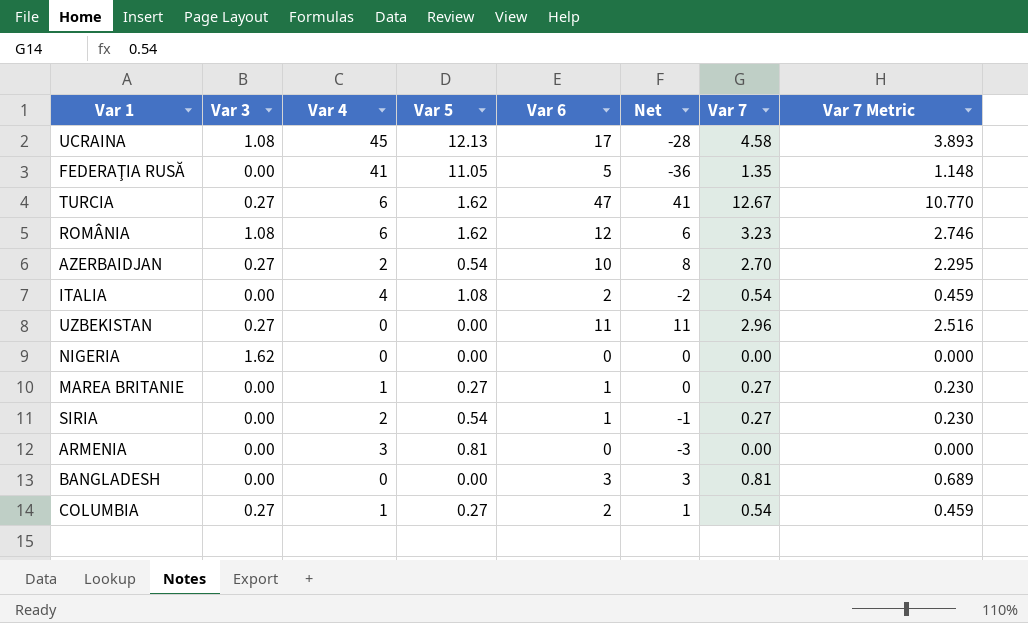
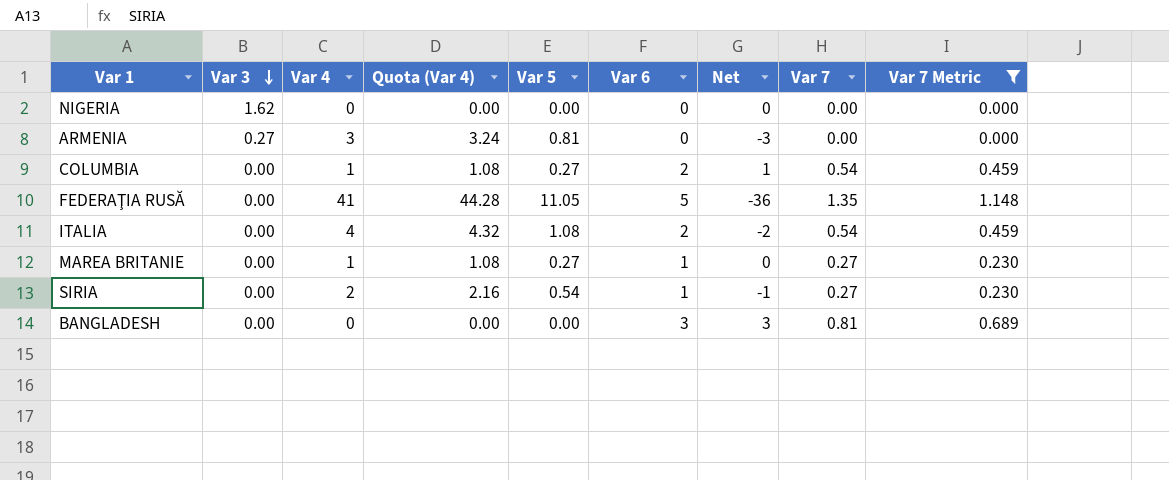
filter: none -> Var 7 Metric <= 1.148
row order: none -> Var 3 descending
column Quota (Var 4) | formula: none -> [Var 4] * 1.08
ARMENIA | Var 3: 0.00 -> 0.27
COLUMBIA | Var 3: 0.27 -> 0.00

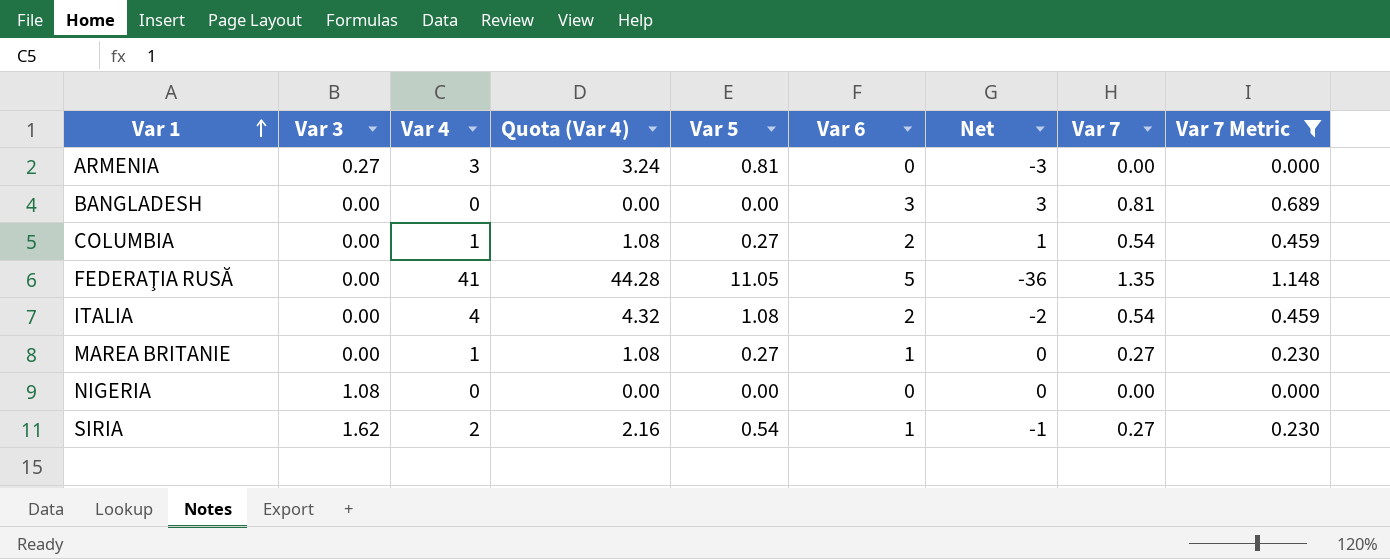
row order: Var 3 descending -> Var 1 ascending
NIGERIA | Var 3: 1.62 -> 1.08
SIRIA | Var 3: 0.00 -> 1.62

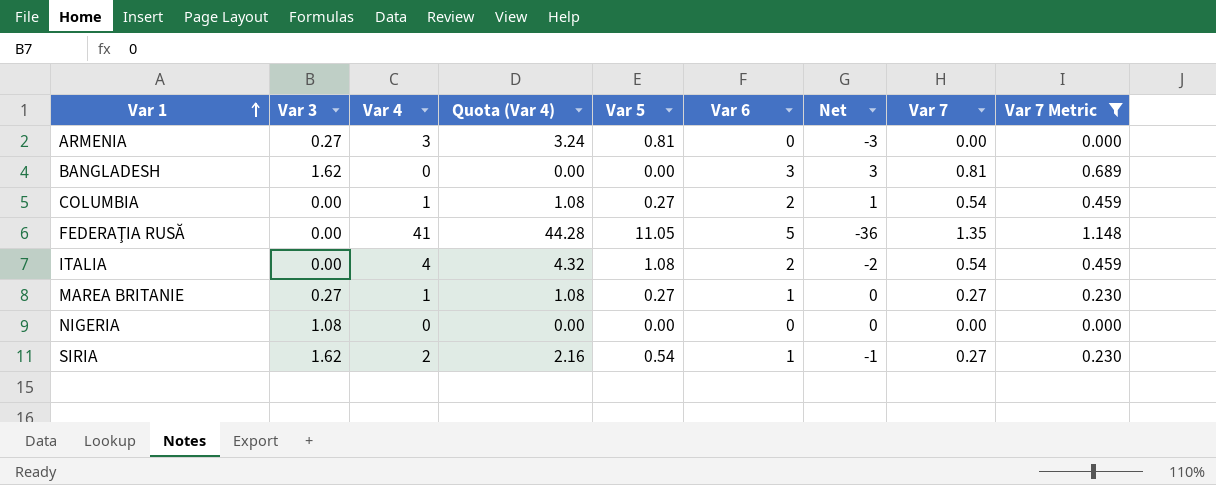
BANGLADESH | Var 3: 0.00 -> 1.62
MAREA BRITANIE | Var 3: 0.00 -> 0.27

